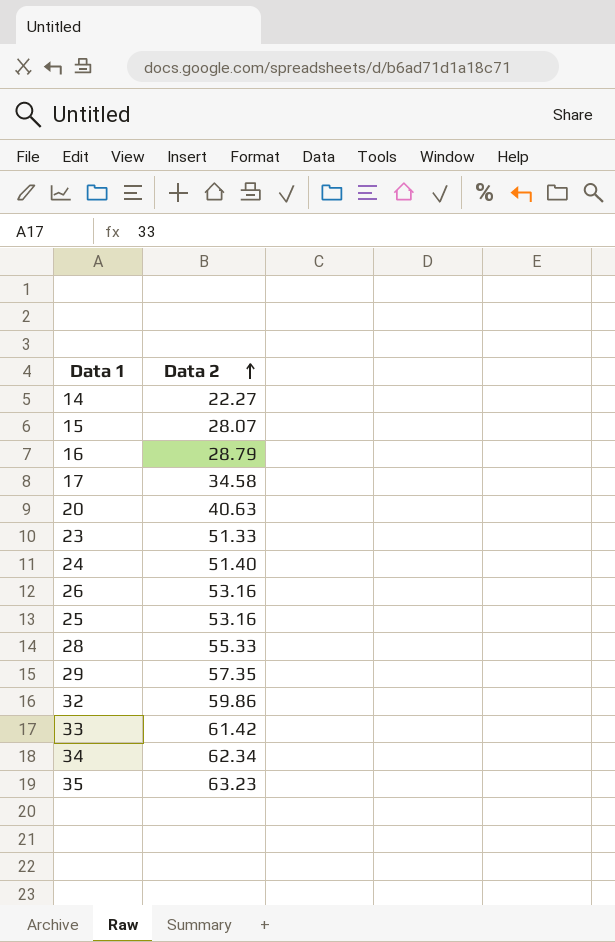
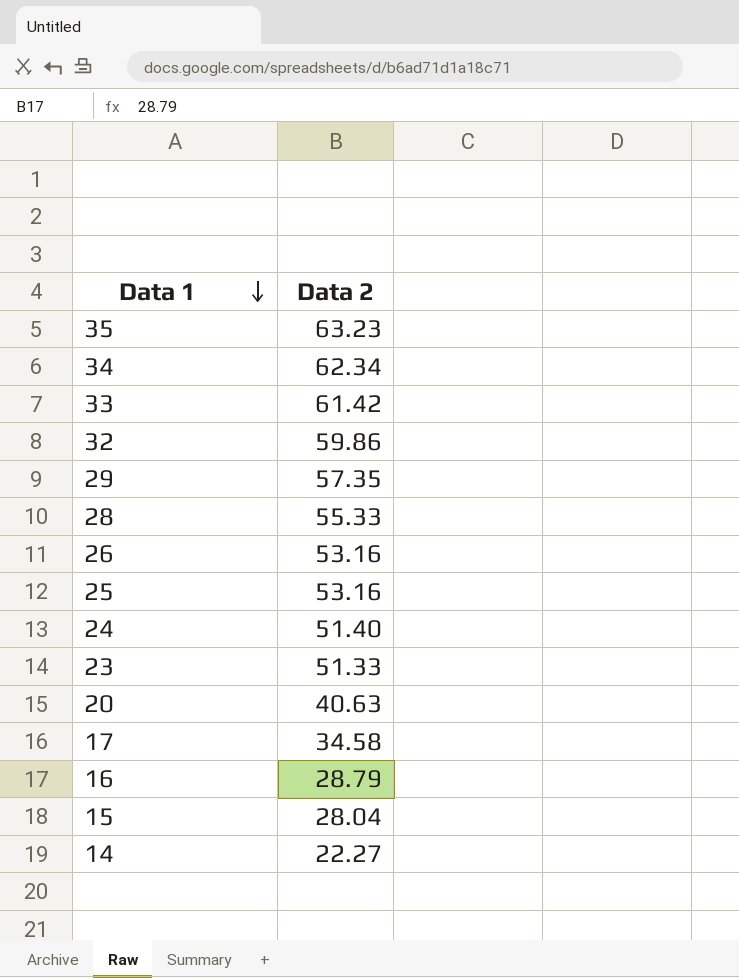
row order: Data 2 ascending -> Data 1 descending
15 | Data 2: 28.07 -> 28.04

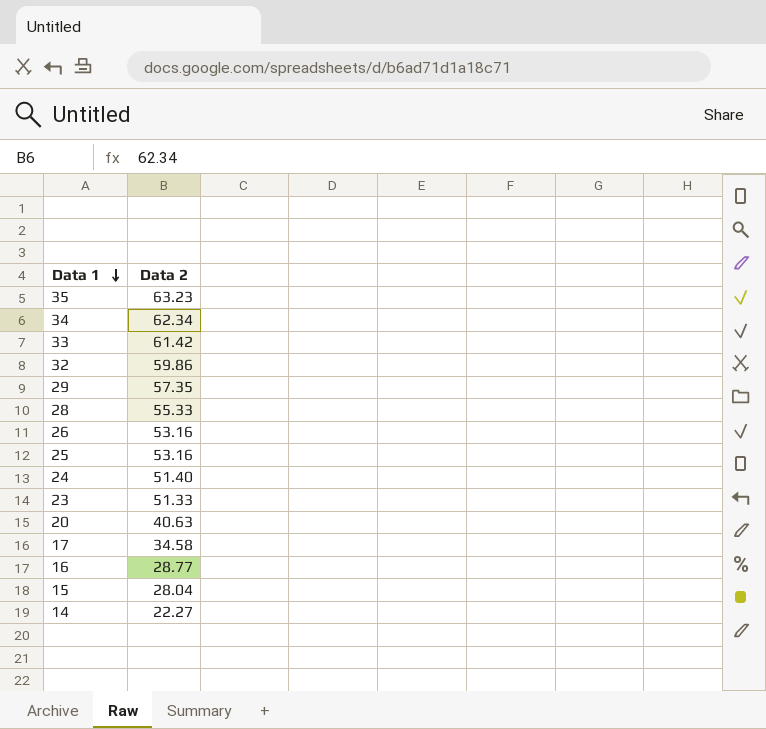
16 | Data 2: 28.79 -> 28.77

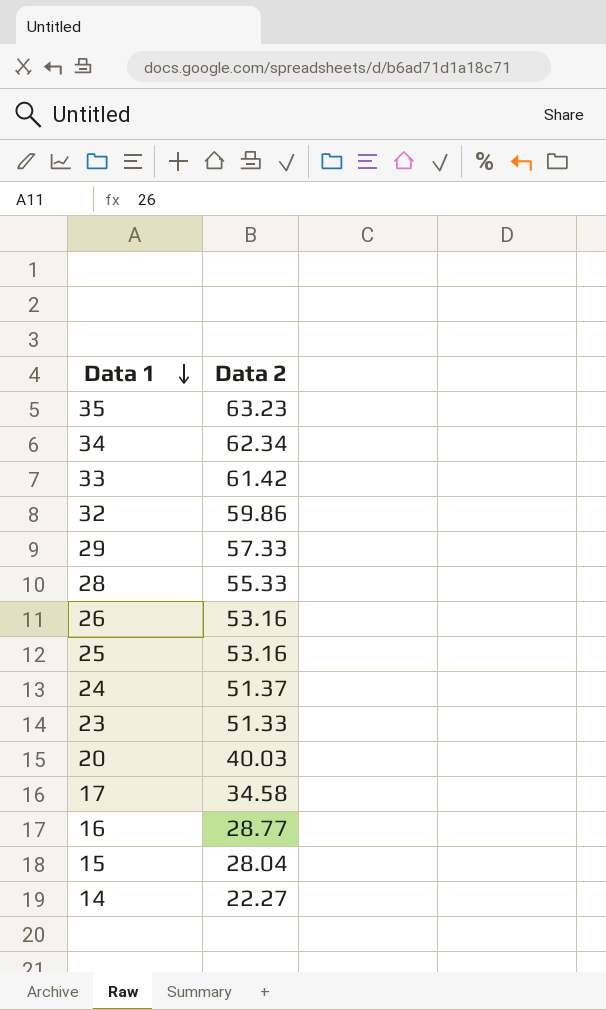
29 | Data 2: 57.35 -> 57.33
24 | Data 2: 51.40 -> 51.37
20 | Data 2: 40.63 -> 40.03

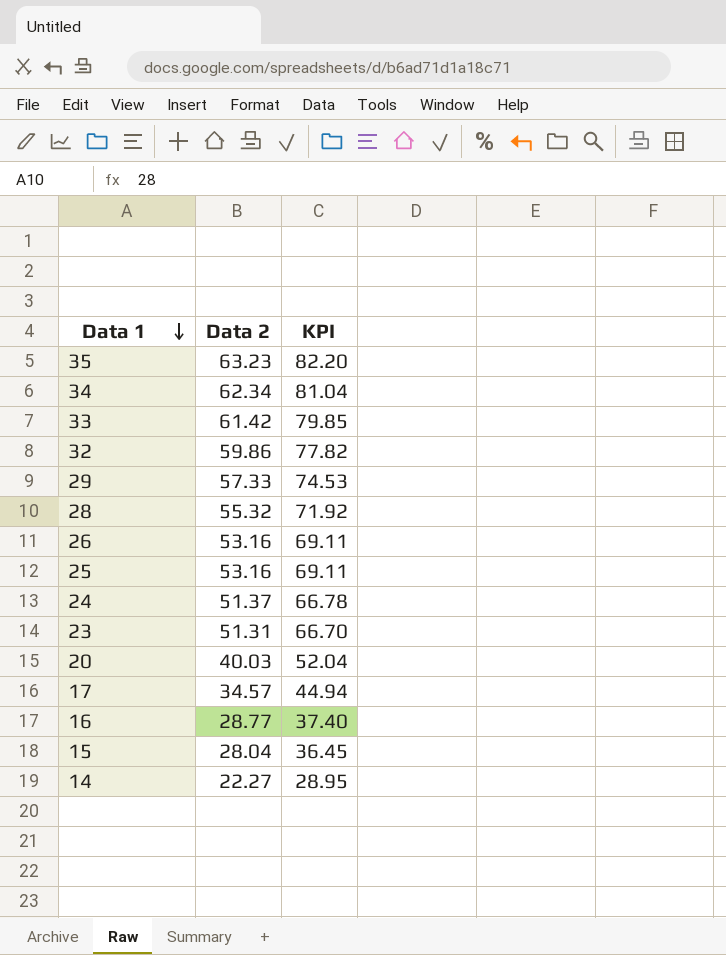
column KPI | formula: none -> [Data 2] * 1.3
28 | Data 2: 55.33 -> 55.32
23 | Data 2: 51.33 -> 51.31
17 | Data 2: 34.58 -> 34.57

